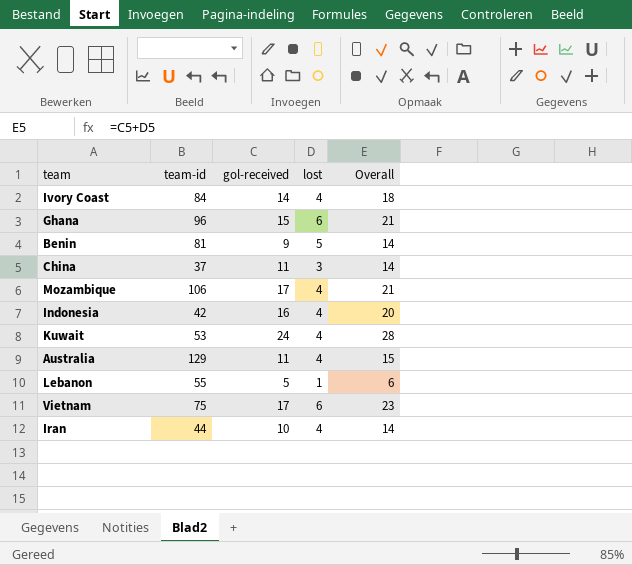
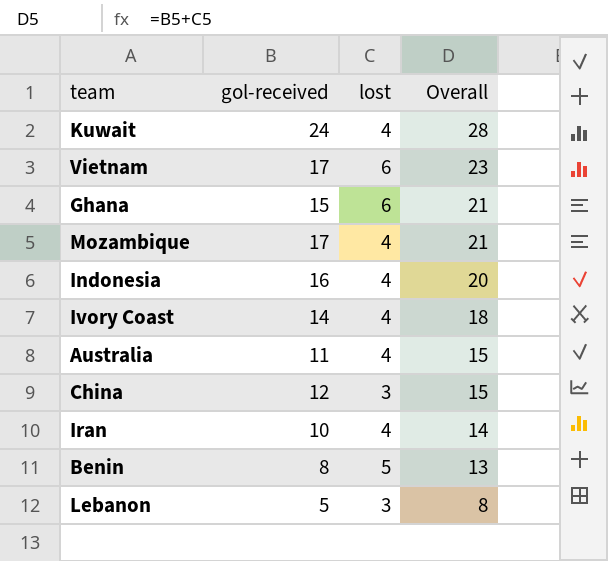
row order: none -> Overall descending
column team-id | position: 2 -> none
China | gol-received: 11 -> 12
China | Overall: 14 -> 15
Benin | gol-received: 9 -> 8
Benin | Overall: 14 -> 13
Lebanon | lost: 1 -> 3
Lebanon | Overall: 6 -> 8

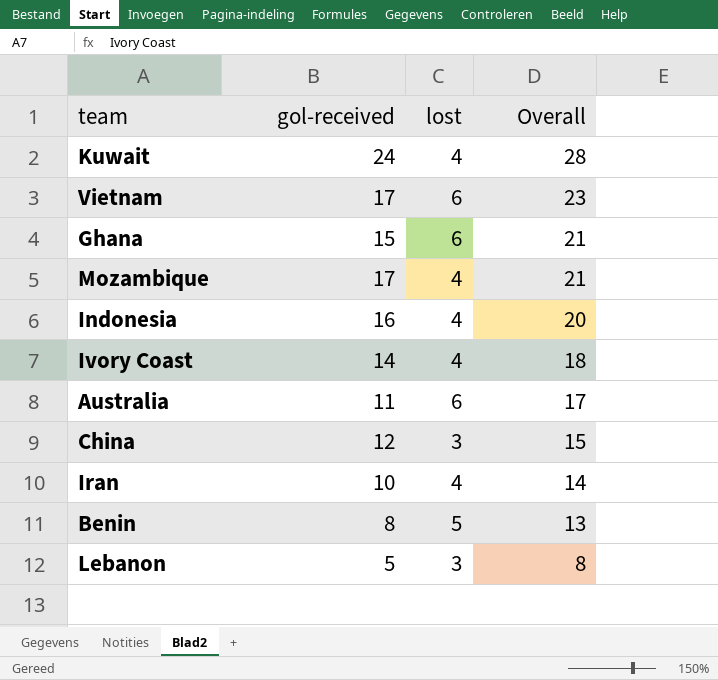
Australia | lost: 4 -> 6
Australia | Overall: 15 -> 17

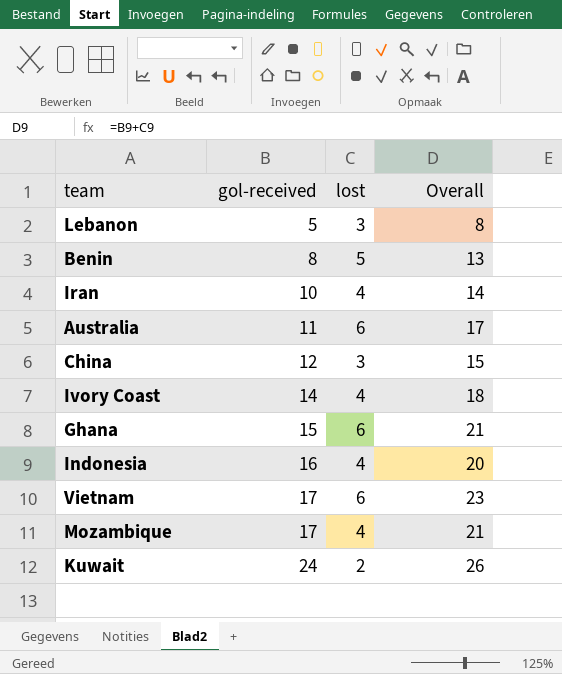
row order: Overall descending -> gol-received ascending
Kuwait | lost: 4 -> 2
Kuwait | Overall: 28 -> 26

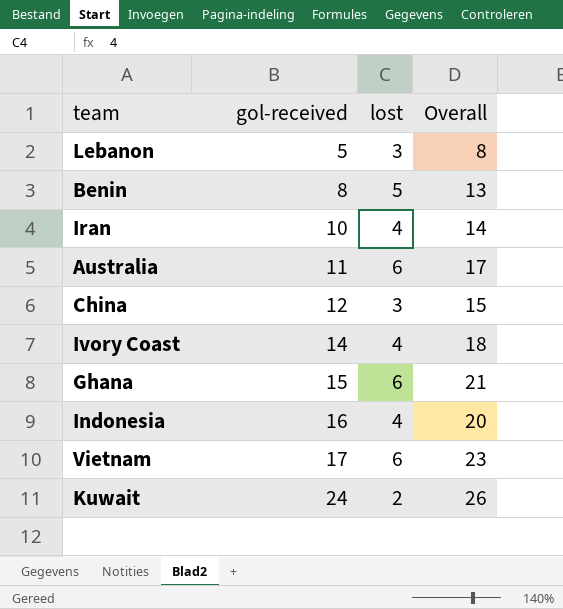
row Mozambique: 17 | 4 | 21 -> none

